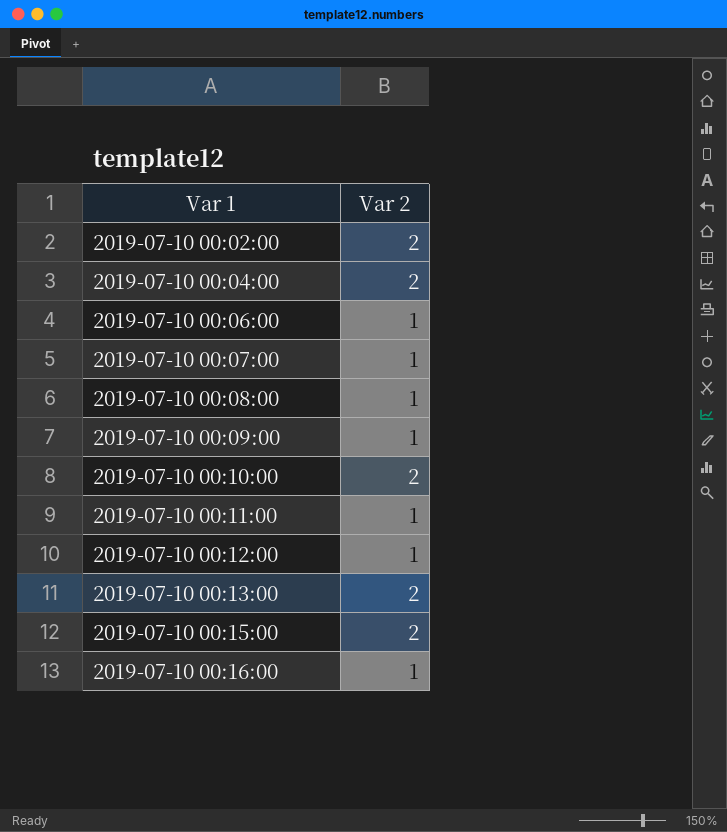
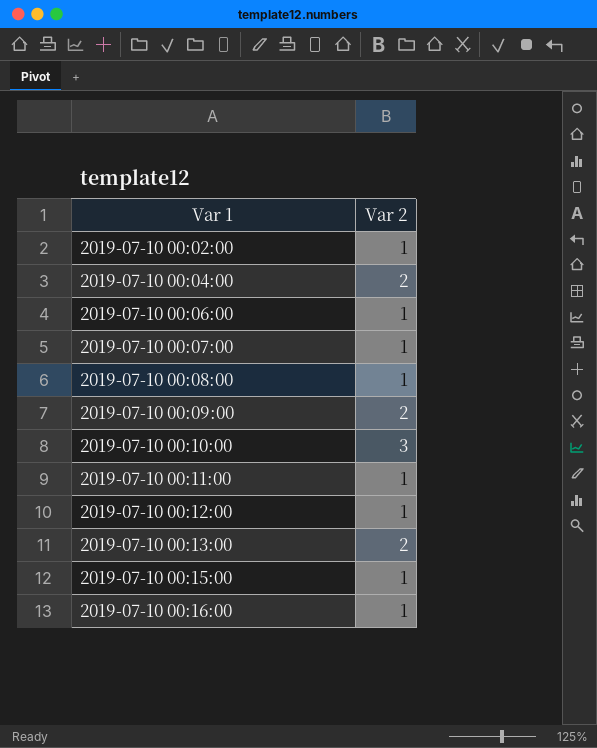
2019-07-10 00:02:00 | Var 2: 2 -> 1
2019-07-10 00:09:00 | Var 2: 1 -> 2
2019-07-10 00:10:00 | Var 2: 2 -> 3
2019-07-10 00:15:00 | Var 2: 2 -> 1

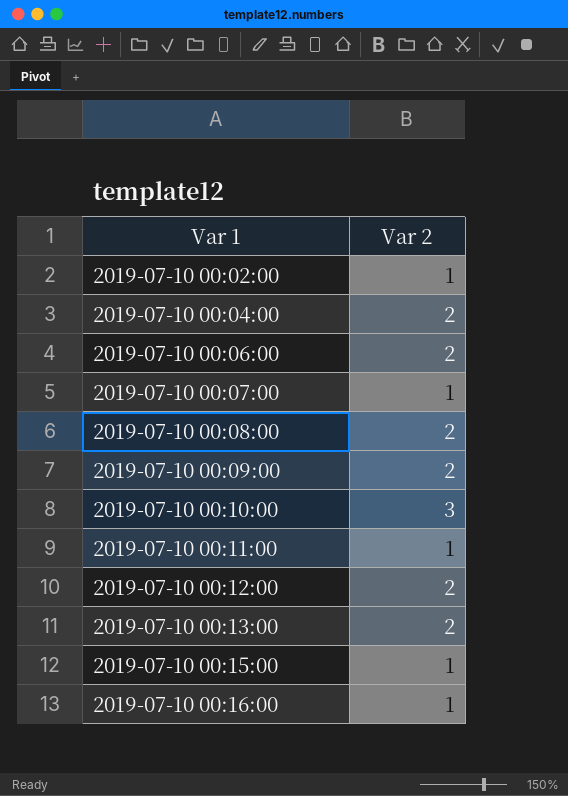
2019-07-10 00:06:00 | Var 2: 1 -> 2
2019-07-10 00:08:00 | Var 2: 1 -> 2
2019-07-10 00:12:00 | Var 2: 1 -> 2

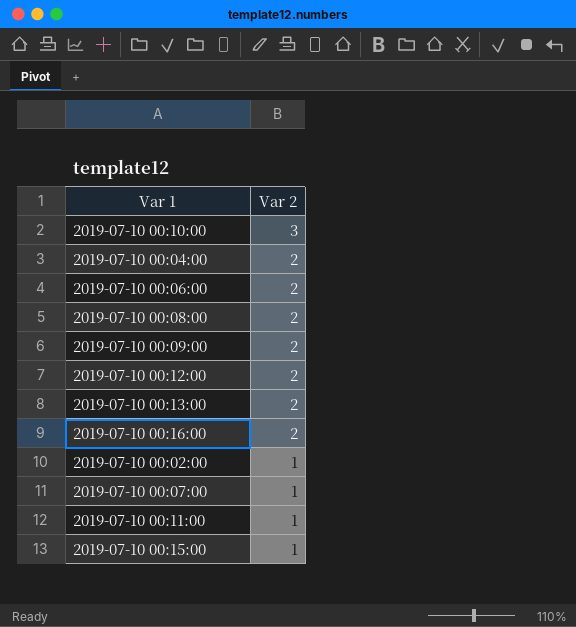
row order: Var 1 ascending -> Var 2 descending
2019-07-10 00:16:00 | Var 2: 1 -> 2

